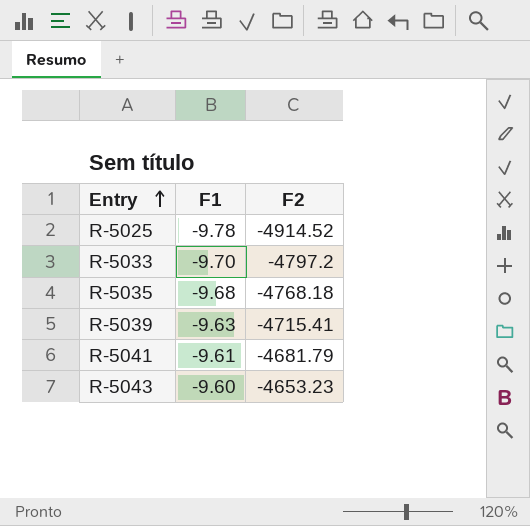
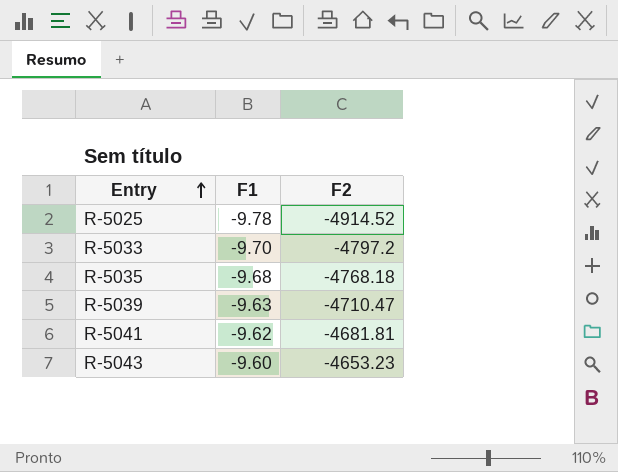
R-5039 | F2: -4715.41 -> -4710.47
R-5041 | F1: -9.61 -> -9.62
R-5041 | F2: -4681.79 -> -4681.81

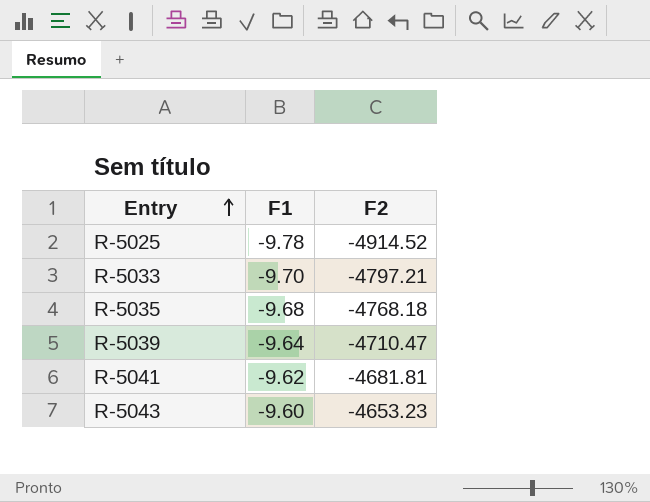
R-5033 | F2: -4797.2 -> -4797.21
R-5039 | F1: -9.63 -> -9.64

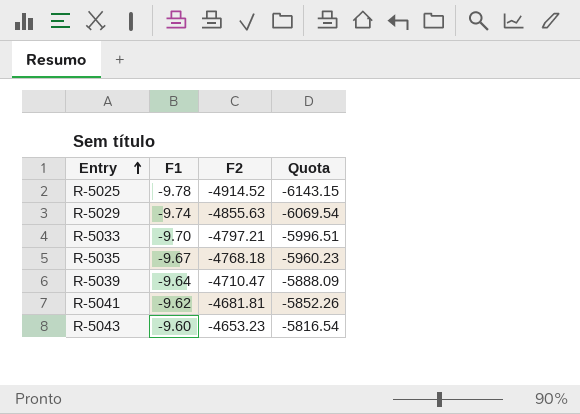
column Quota | formula: none -> [F2] * 1.25
row R-5029: none -> -9.74 | -4855.63 | -6069.54
R-5035 | F1: -9.68 -> -9.67

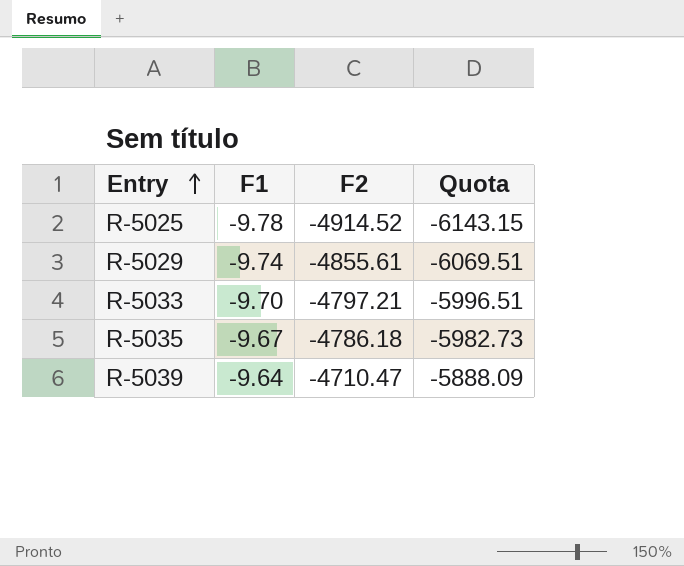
row R-5041: -9.62 | -4681.81 | -5852.26 -> none
row R-5043: -9.60 | -4653.23 | -5816.54 -> none
R-5029 | F2: -4855.63 -> -4855.61
R-5029 | Quota: -6069.54 -> -6069.51
R-5035 | F2: -4768.18 -> -4786.18
R-5035 | Quota: -5960.23 -> -5982.73

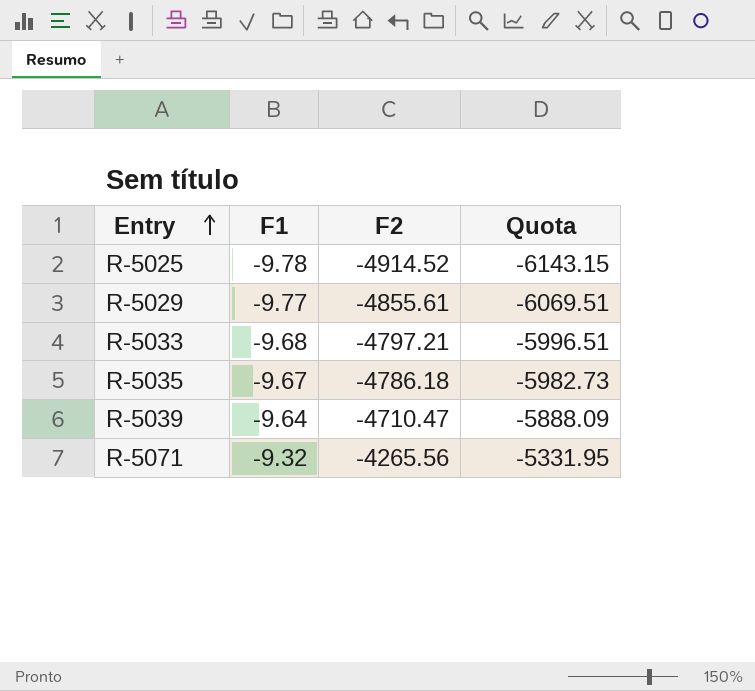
R-5029 | F1: -9.74 -> -9.77
R-5033 | F1: -9.70 -> -9.68
row R-5071: none -> -9.32 | -4265.56 | -5331.95

